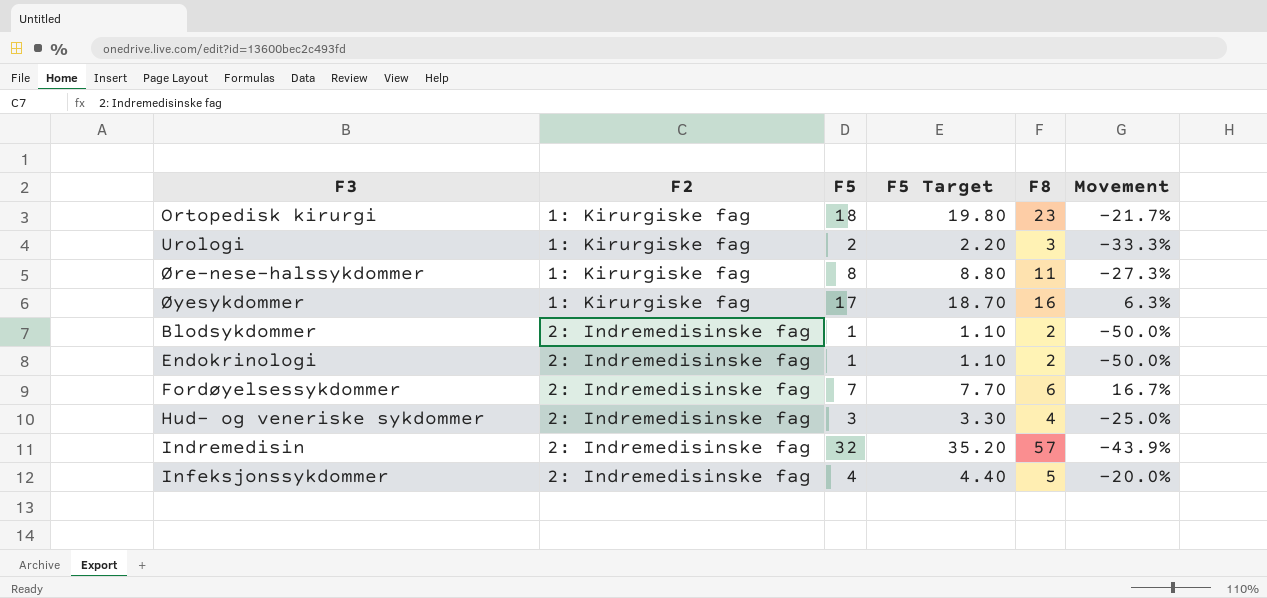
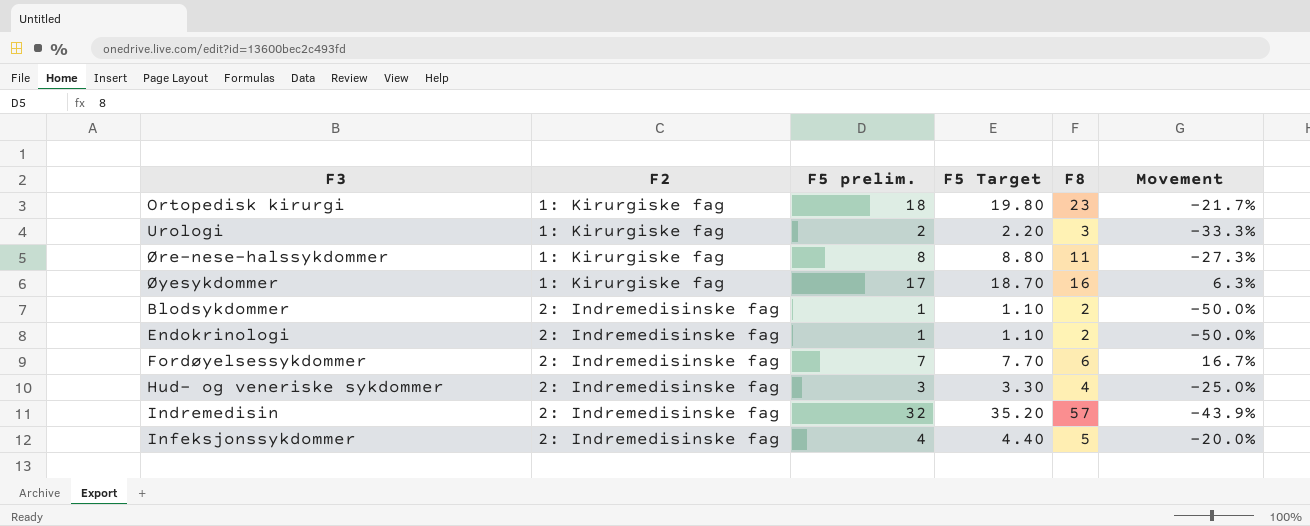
column name: F5 -> F5 prelim.

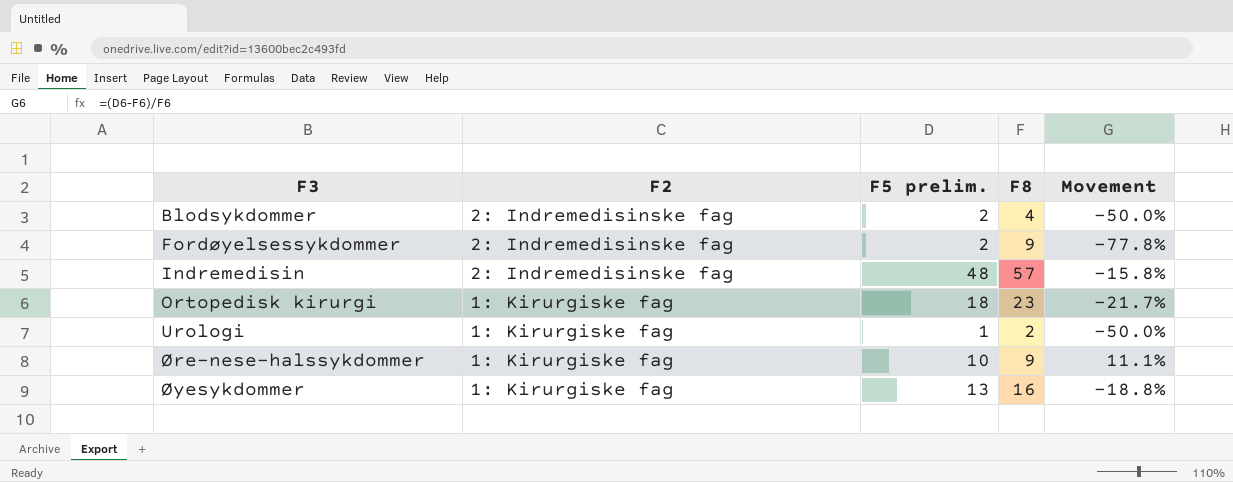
row order: F2 ascending -> F3 ascending
column F5 Target | formula: [F5 prelim.] * 1.1 -> none
row Endokrinologi: 2: Indremedisinske fag | 1 | 1.10 | 2 | -50.0% -> none
row Hud- og veneriske sykdommer: 2: Indremedisinske fag | 3 | 3.30 | 4 | -25.0% -> none
row Infeksjonssykdommer: 2: Indremedisinske fag | 4 | 4.40 | 5 | -20.0% -> none
Blodsykdommer | F5 prelim.: 1 -> 2
Blodsykdommer | F8: 2 -> 4
Fordøyelsessykdommer | F5 prelim.: 7 -> 2
Fordøyelsessykdommer | F8: 6 -> 9
Fordøyelsessykdommer | Movement: 16.7% -> -77.8%
Indremedisin | F5 prelim.: 32 -> 48
Indremedisin | Movement: -43.9% -> -15.8%
Urologi | F5 prelim.: 2 -> 1
Urologi | F8: 3 -> 2
Urologi | Movement: -33.3% -> -50.0%
Øre-nese-halssykdommer | F5 prelim.: 8 -> 10
Øre-nese-halssykdommer | F8: 11 -> 9
Øre-nese-halssykdommer | Movement: -27.3% -> 11.1%
Øyesykdommer | F5 prelim.: 17 -> 13
Øyesykdommer | Movement: 6.3% -> -18.8%

